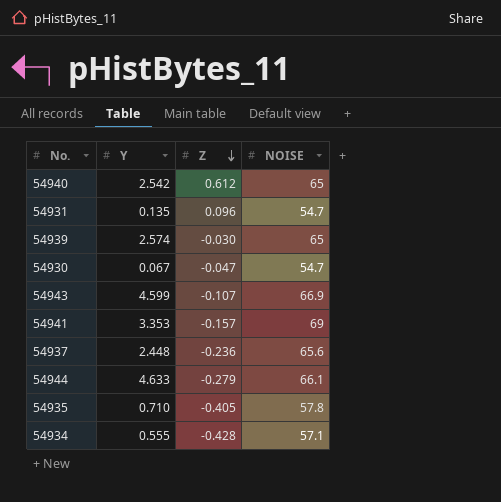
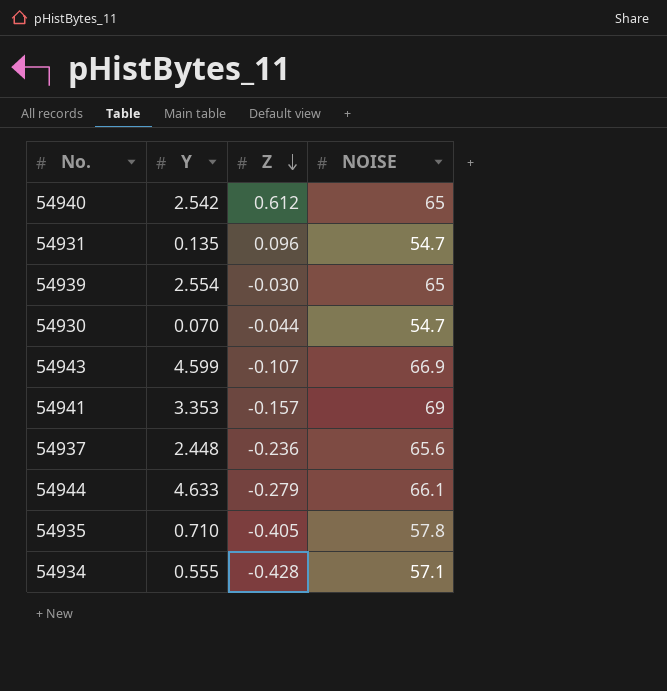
54939 | Y: 2.574 -> 2.554
54930 | Y: 0.067 -> 0.070
54930 | Z: -0.047 -> -0.044

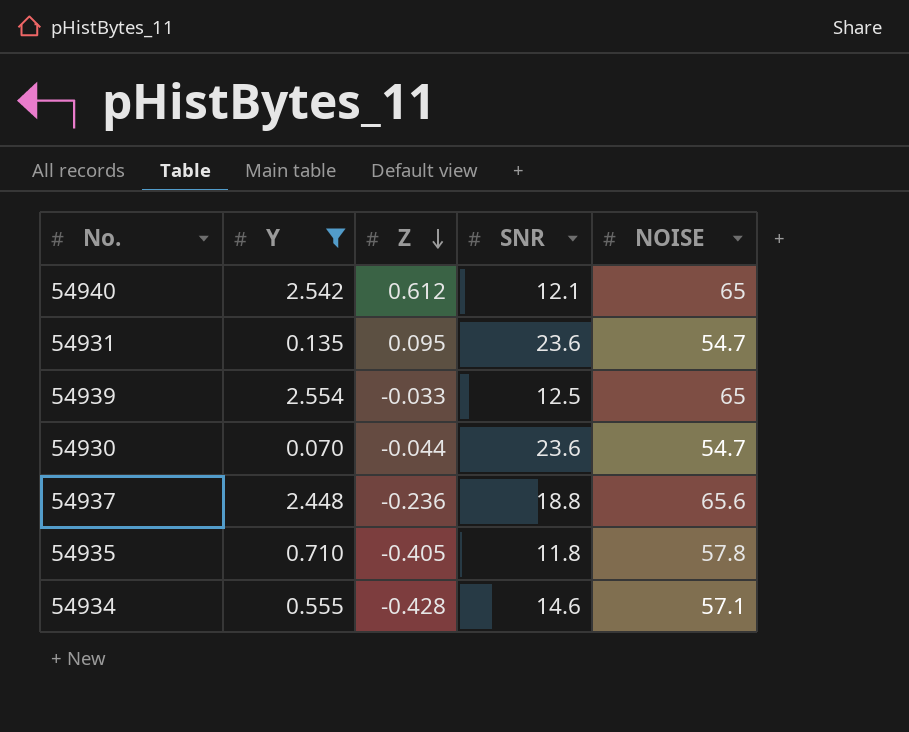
filter: none -> Y <= 2.554
column SNR | position: none -> 4
54931 | Z: 0.096 -> 0.095
54939 | Z: -0.030 -> -0.033

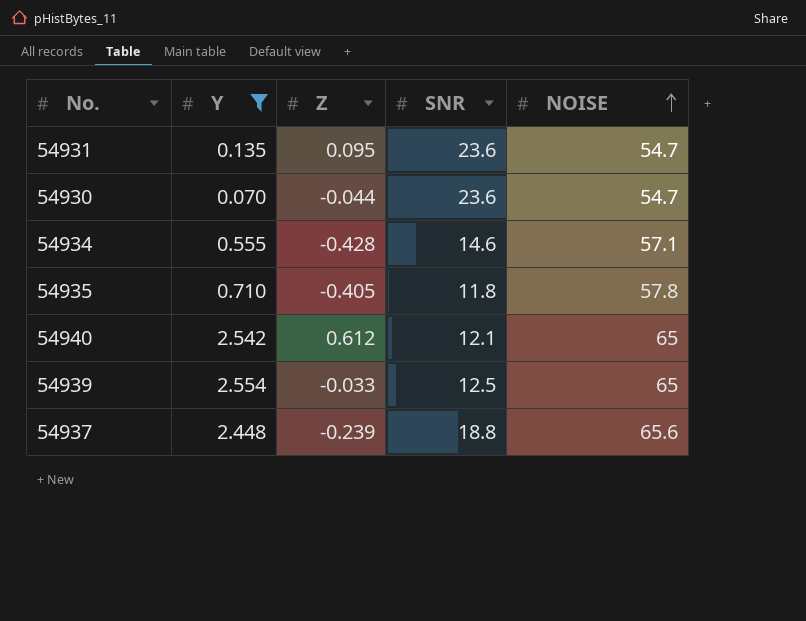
row order: Z descending -> NOISE ascending
54937 | Z: -0.236 -> -0.239

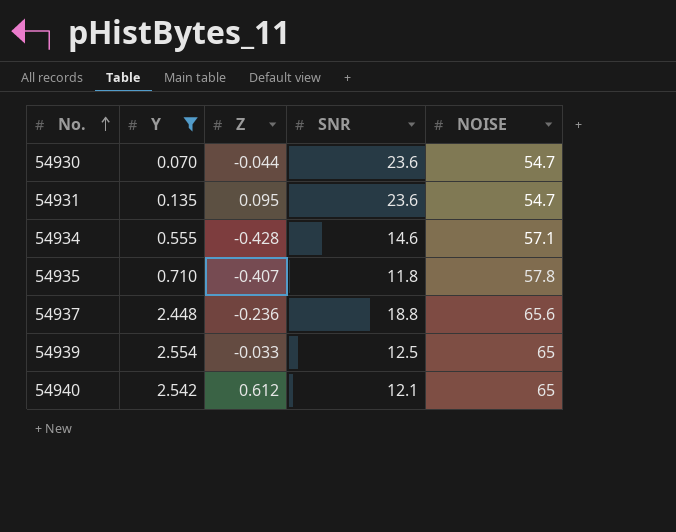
row order: NOISE ascending -> No. ascending
54935 | Z: -0.405 -> -0.407
54937 | Z: -0.239 -> -0.236

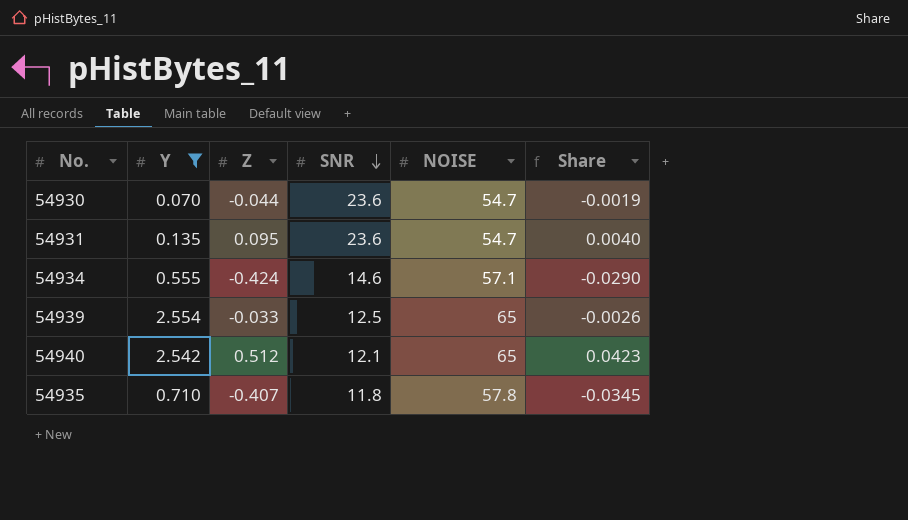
row order: No. ascending -> SNR descending
column Share | formula: none -> [Z] / [SNR]
row 54937: 2.448 | -0.236 | 18.8 | 65.6 -> none
54934 | Z: -0.428 -> -0.424
54940 | Z: 0.612 -> 0.512

